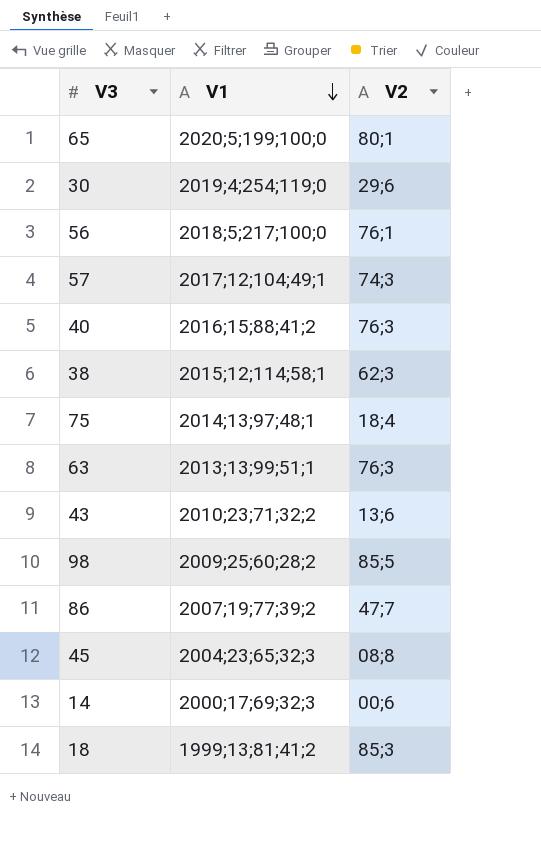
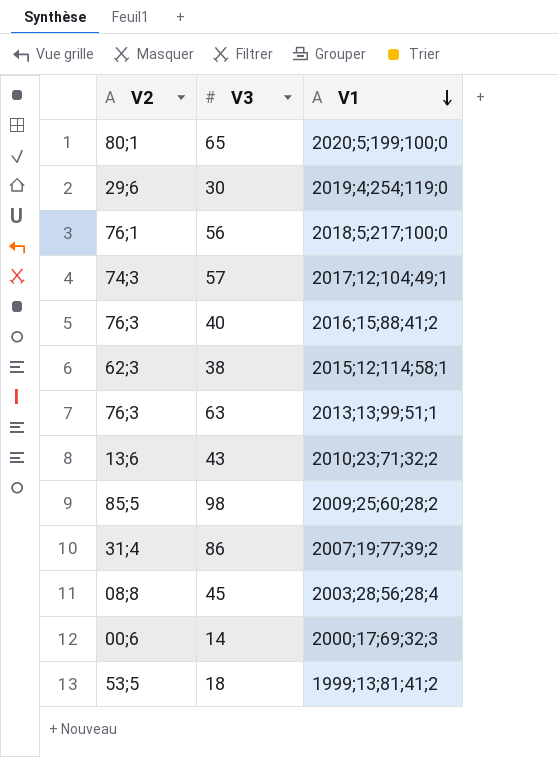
column V2 | position: 3 -> 1
row 75: 2014;13;97;48;1 | 18;4 -> none
86 | V2: 47;7 -> 31;4
45 | V1: 2004;23;65;32;3 -> 2003;28;56;28;4
18 | V2: 85;3 -> 53;5

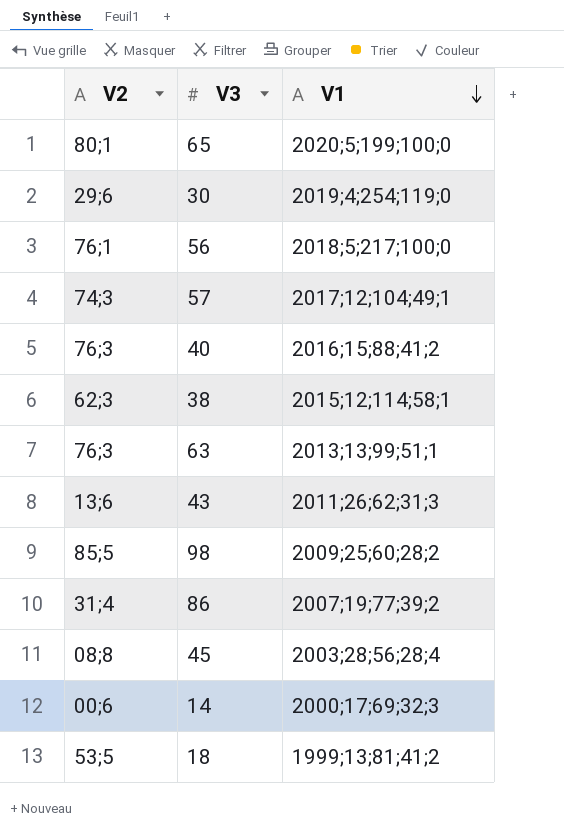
43 | V1: 2010;23;71;32;2 -> 2011;26;62;31;3

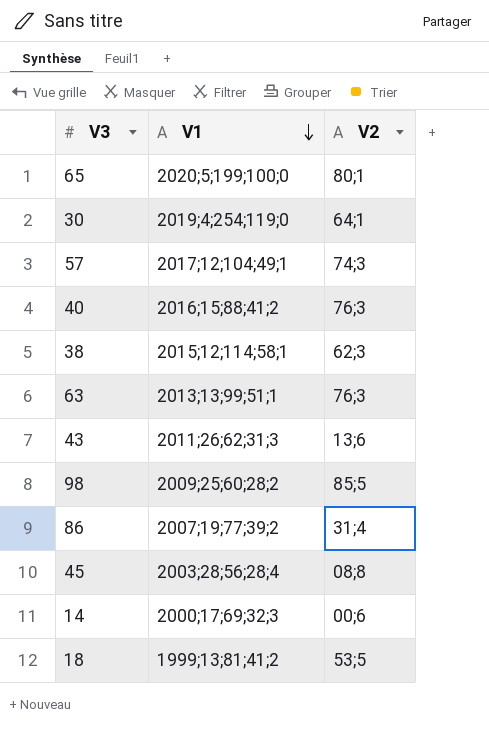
column V2 | position: 1 -> 3
row 56: 76;1 | 2018;5;217;100;0 -> none
30 | V2: 29;6 -> 64;1

